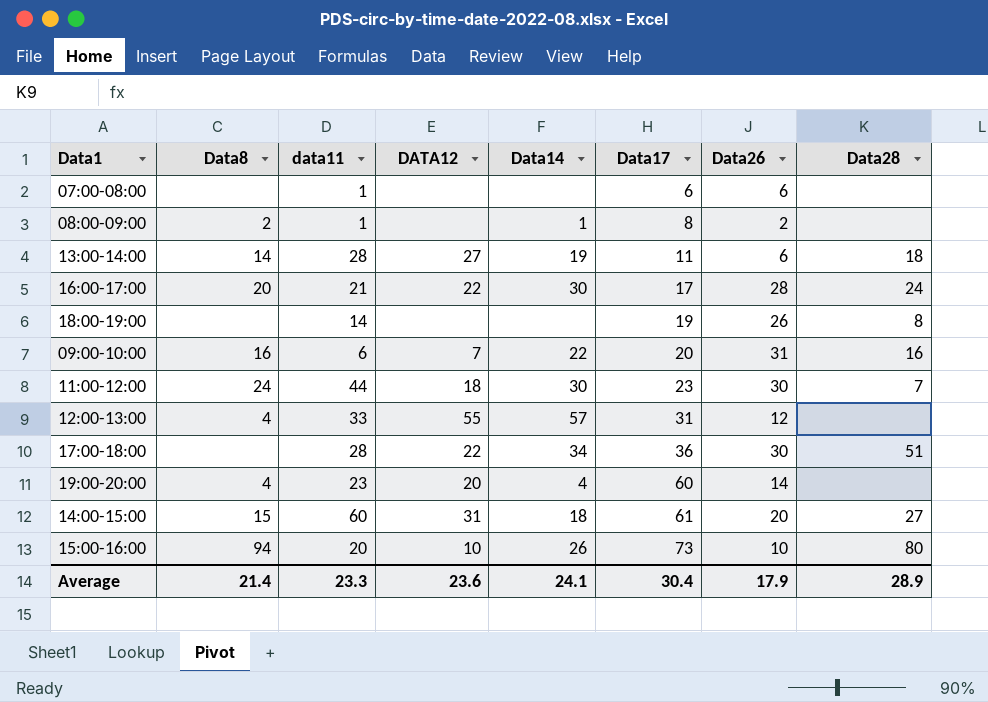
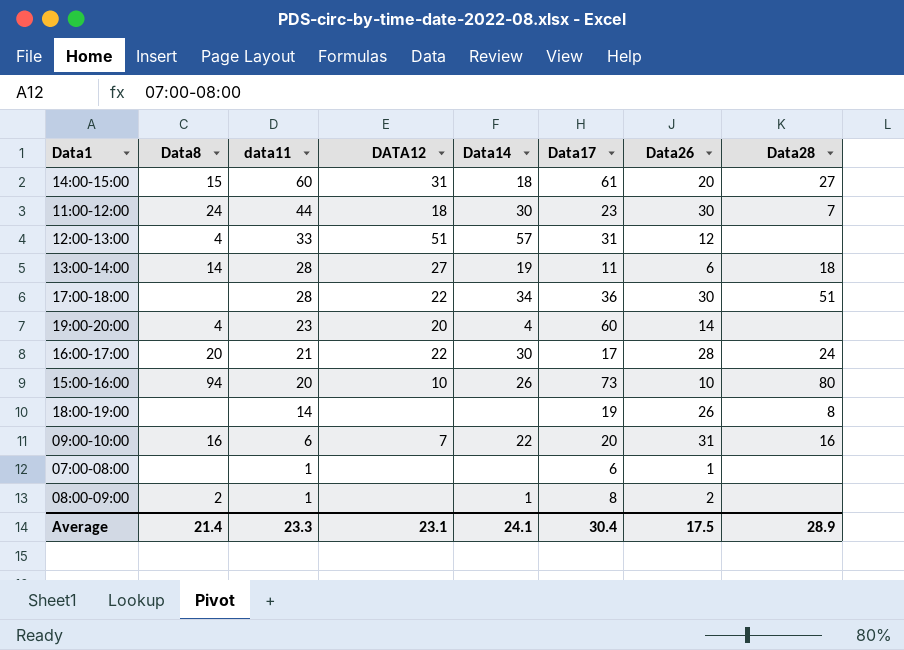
row order: Data17 ascending -> data11 descending
12:00-13:00 | DATA12: 55 -> 51
07:00-08:00 | Data26: 6 -> 1
Average | DATA12: 23.6 -> 23.1
Average | Data26: 17.9 -> 17.5

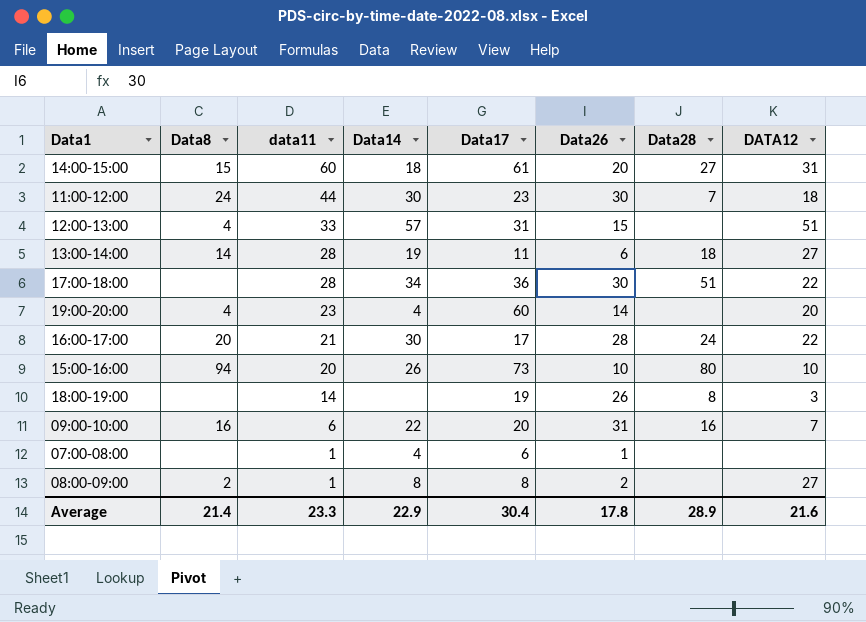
column DATA12 | position: 4 -> 8
12:00-13:00 | Data26: 12 -> 15
18:00-19:00 | DATA12: none -> 3
07:00-08:00 | Data14: none -> 4
08:00-09:00 | Data14: 1 -> 8
08:00-09:00 | DATA12: none -> 27
Average | Data14: 24.1 -> 22.9
Average | Data26: 17.5 -> 17.8
Average | DATA12: 23.1 -> 21.6

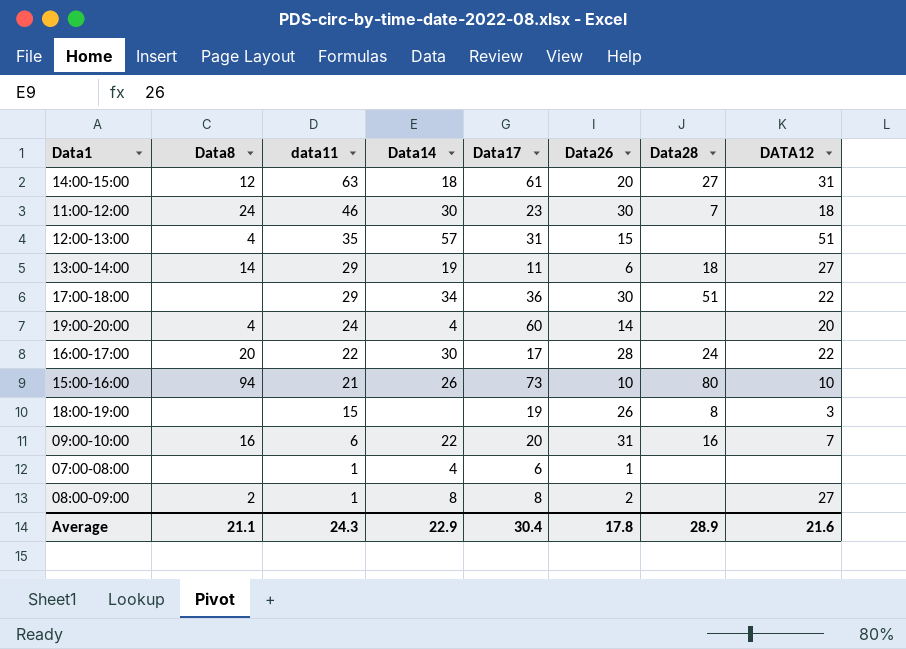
14:00-15:00 | Data8: 15 -> 12
14:00-15:00 | data11: 60 -> 63
11:00-12:00 | data11: 44 -> 46
12:00-13:00 | data11: 33 -> 35
13:00-14:00 | data11: 28 -> 29
17:00-18:00 | data11: 28 -> 29
19:00-20:00 | data11: 23 -> 24
16:00-17:00 | data11: 21 -> 22
15:00-16:00 | data11: 20 -> 21
18:00-19:00 | data11: 14 -> 15
Average | Data8: 21.4 -> 21.1
Average | data11: 23.3 -> 24.3

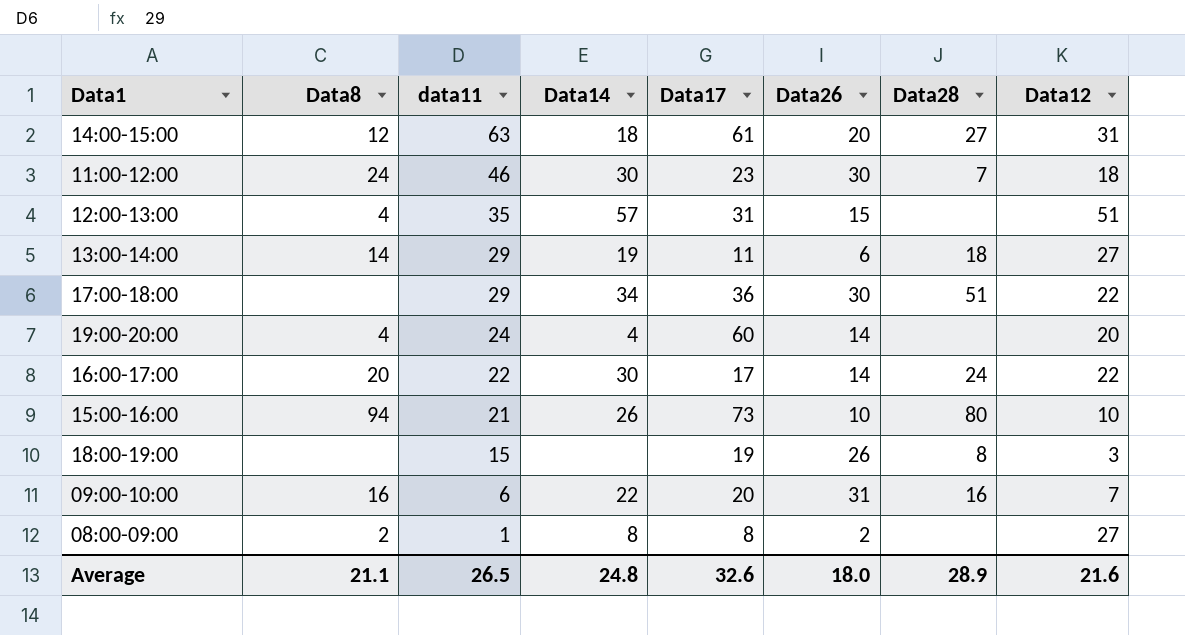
column name: DATA12 -> Data12
row 07:00-08:00: none | 1 | 4 | 6 | 1 | none | none -> none
16:00-17:00 | Data26: 28 -> 14
Average | data11: 24.3 -> 26.5
Average | Data14: 22.9 -> 24.8
Average | Data17: 30.4 -> 32.6
Average | Data26: 17.8 -> 18.0

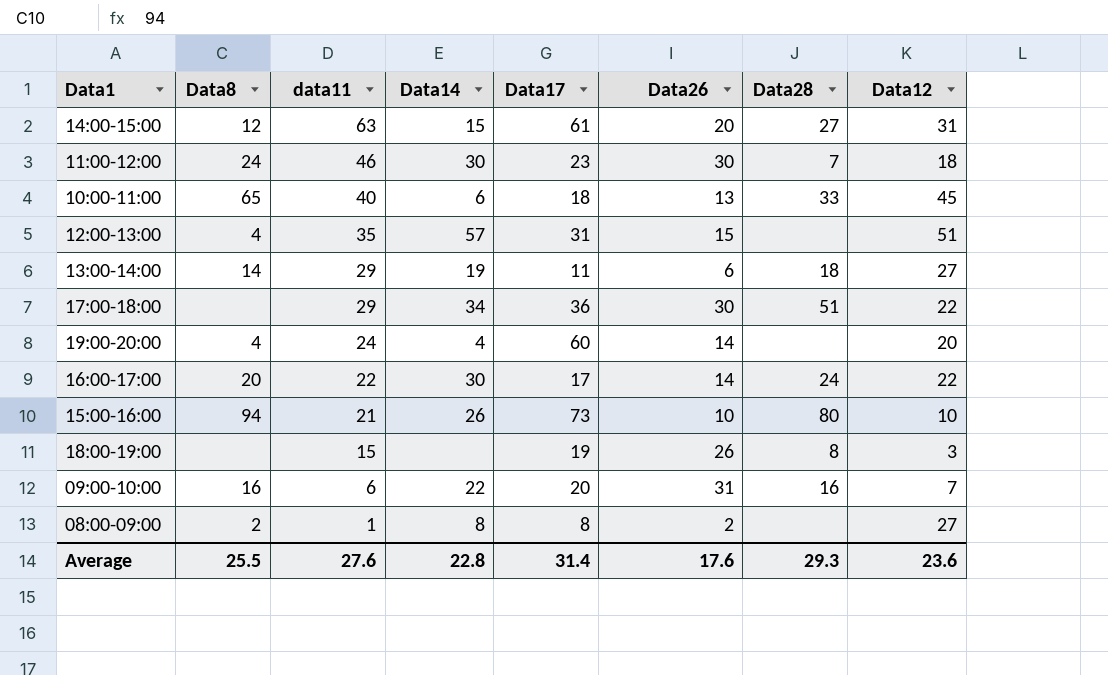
14:00-15:00 | Data14: 18 -> 15
row 10:00-11:00: none -> 65 | 40 | 6 | 18 | 13 | 33 | 45
Average | Data8: 21.1 -> 25.5
Average | data11: 26.5 -> 27.6
Average | Data14: 24.8 -> 22.8
Average | Data17: 32.6 -> 31.4
Average | Data26: 18.0 -> 17.6
Average | Data28: 28.9 -> 29.3
Average | Data12: 21.6 -> 23.6

